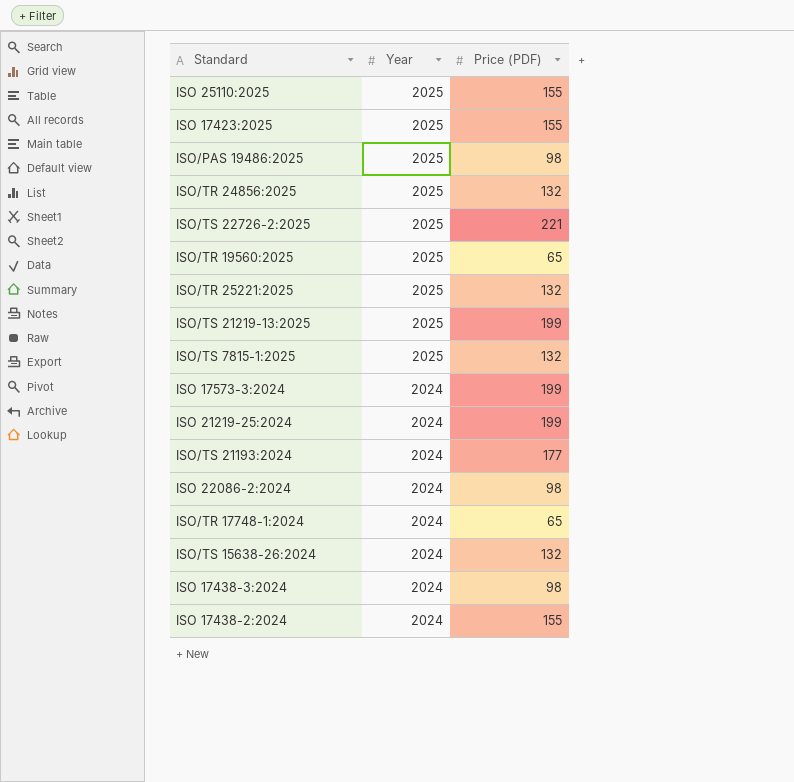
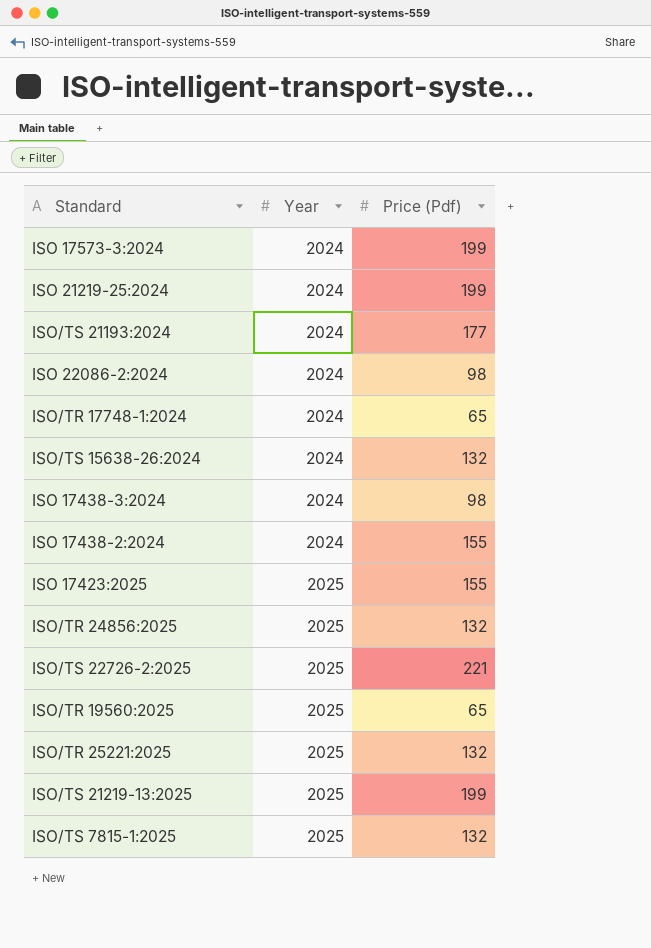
row order: Year descending -> Year ascending
column name: Price (PDF) -> Price (Pdf)
row ISO 25110:2025: 2025 | 155 -> none
row ISO/PAS 19486:2025: 2025 | 98 -> none

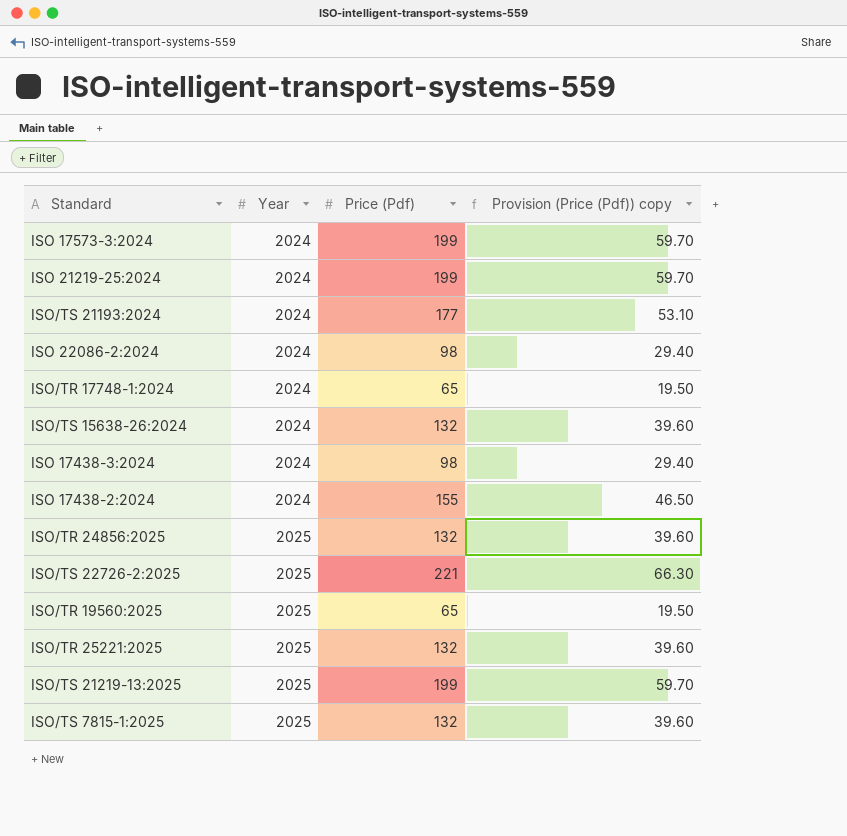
column Provision (Price (Pdf)) copy | formula: none -> [Price (Pdf)] * 0.3
row ISO 17423:2025: 2025 | 155 -> none

